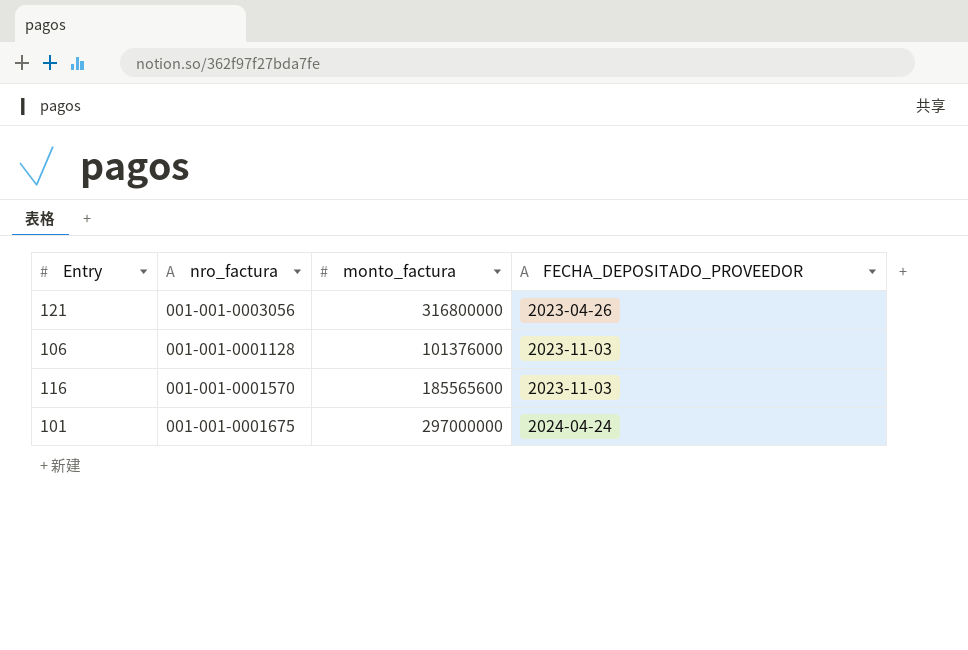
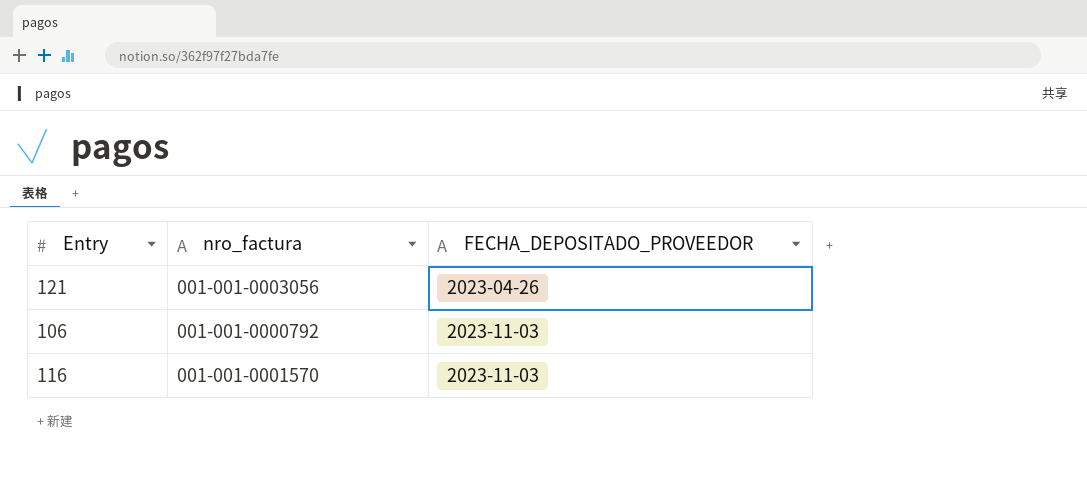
column monto_factura | position: 3 -> none
row 101: 001-001-0001675 | 297000000 | 2024-04-24 -> none
106 | nro_factura: 001-001-0001128 -> 001-001-0000792

